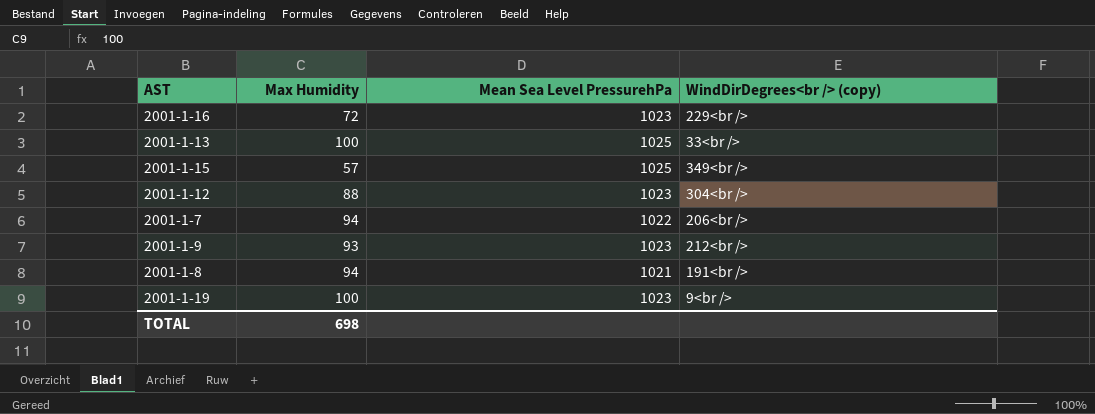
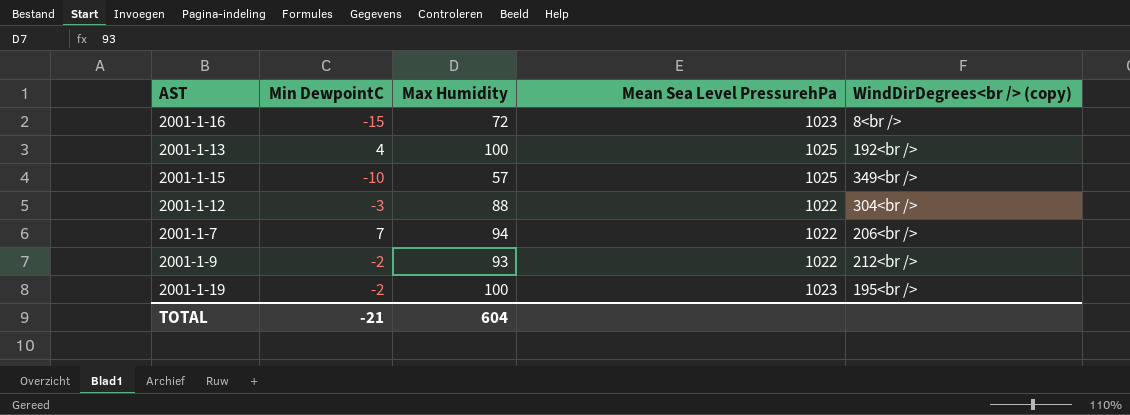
column Min DewpointC | position: none -> 2
row 2001-1-8: 94 | 1021 | 191<br /> -> none
2001-1-16 | WindDirDegrees<br /> (copy): 229<br /> -> 8<br />
2001-1-13 | WindDirDegrees<br /> (copy): 33<br /> -> 192<br />
2001-1-12 | Mean Sea Level PressurehPa: 1023 -> 1022
2001-1-9 | Mean Sea Level PressurehPa: 1023 -> 1022
2001-1-19 | WindDirDegrees<br /> (copy): 9<br /> -> 195<br />
TOTAL | Max Humidity: 698 -> 604

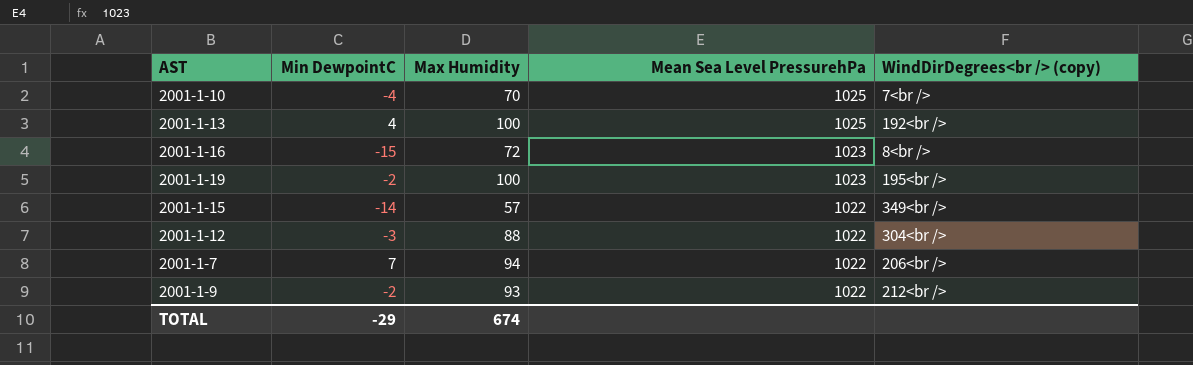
row order: none -> Mean Sea Level PressurehPa descending
row 2001-1-10: none -> -4 | 70 | 1025 | 7<br />
2001-1-15 | Min DewpointC: -10 -> -14
2001-1-15 | Mean Sea Level PressurehPa: 1025 -> 1022
TOTAL | Min DewpointC: -21 -> -29
TOTAL | Max Humidity: 604 -> 674

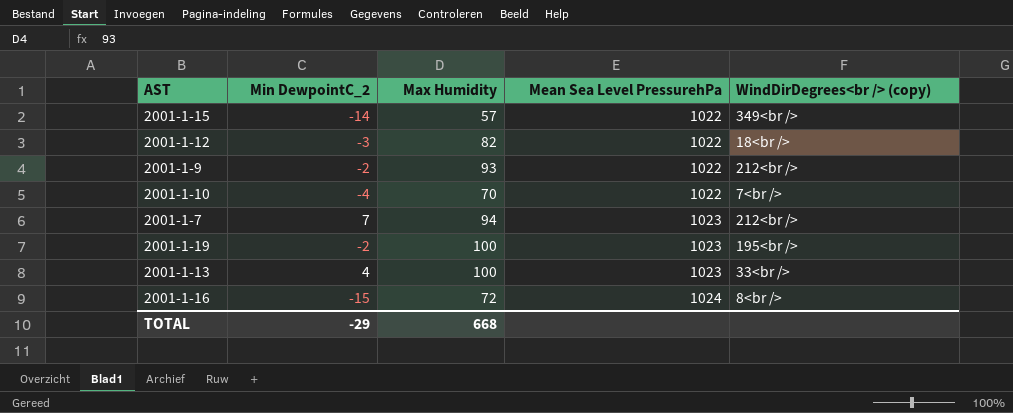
row order: Mean Sea Level PressurehPa descending -> Mean Sea Level PressurehPa ascending
column name: Min DewpointC -> Min DewpointC_2
2001-1-12 | Max Humidity: 88 -> 82
2001-1-12 | WindDirDegrees<br /> (copy): 304<br /> -> 18<br />
2001-1-10 | Mean Sea Level PressurehPa: 1025 -> 1022
2001-1-7 | Mean Sea Level PressurehPa: 1022 -> 1023
2001-1-7 | WindDirDegrees<br /> (copy): 206<br /> -> 212<br />
2001-1-13 | Mean Sea Level PressurehPa: 1025 -> 1023
2001-1-13 | WindDirDegrees<br /> (copy): 192<br /> -> 33<br />
2001-1-16 | Mean Sea Level PressurehPa: 1023 -> 1024
TOTAL | Max Humidity: 674 -> 668

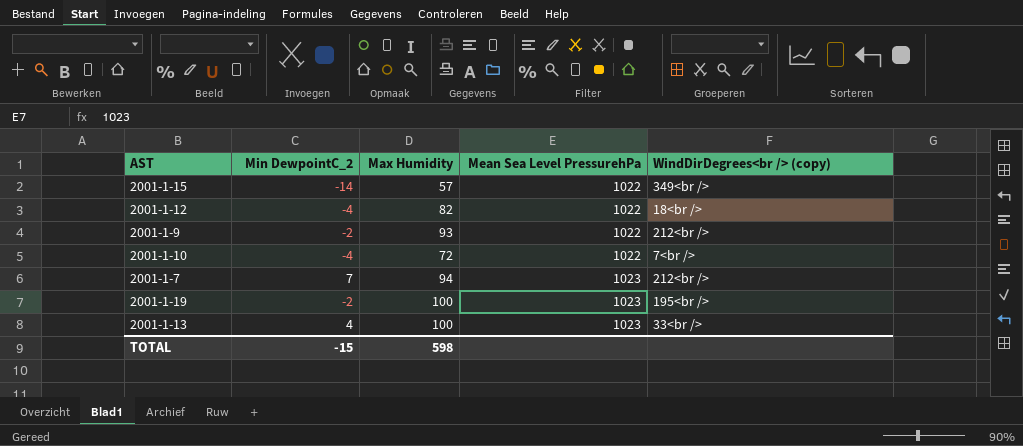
row 2001-1-16: -15 | 72 | 1024 | 8<br /> -> none
2001-1-12 | Min DewpointC_2: -3 -> -4
2001-1-10 | Max Humidity: 70 -> 72
TOTAL | Min DewpointC_2: -29 -> -15
TOTAL | Max Humidity: 668 -> 598

